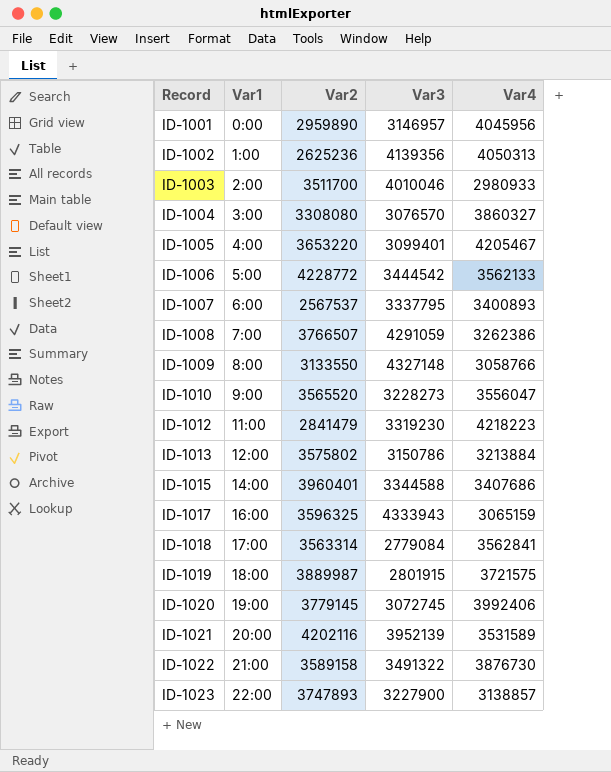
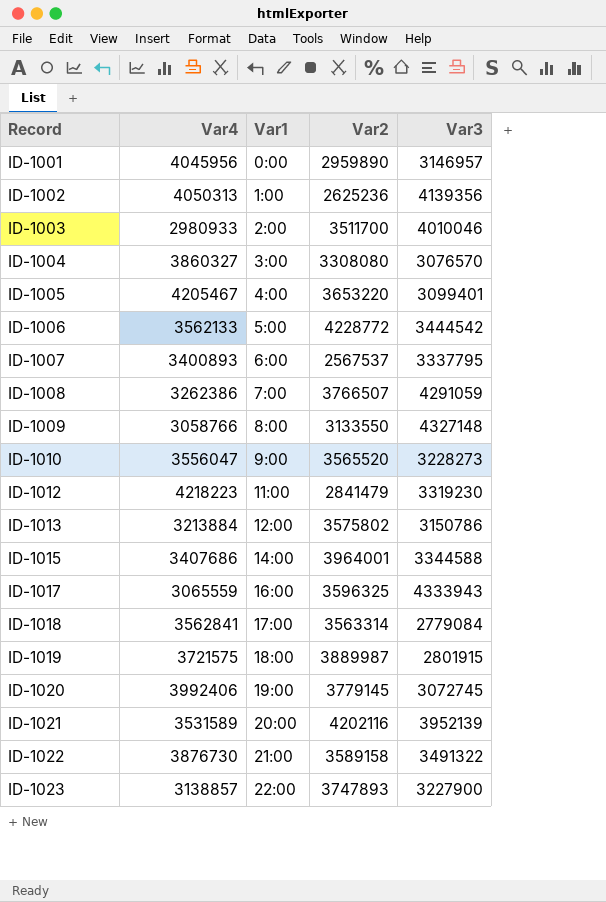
column Var4 | position: 5 -> 2
ID-1015 | Var2: 3960401 -> 3964001
ID-1017 | Var4: 3065159 -> 3065559

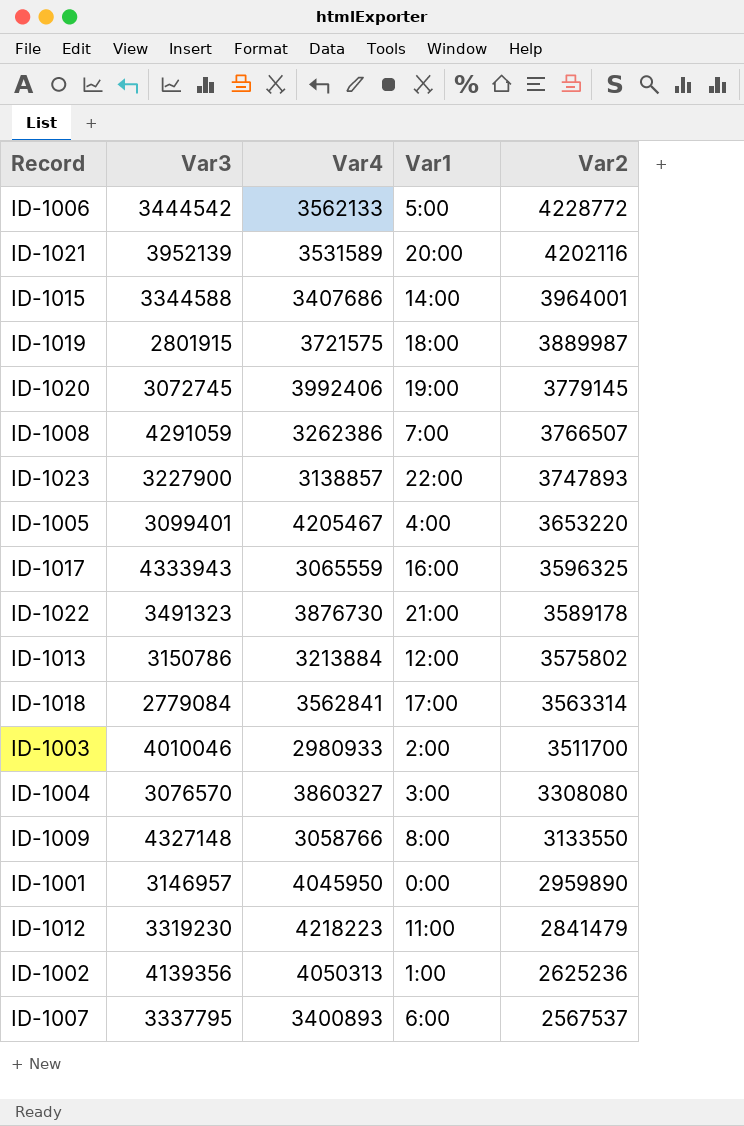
row order: Record ascending -> Var2 descending
column Var3 | position: 5 -> 2
row ID-1010: 3556047 | 9:00 | 3565520 | 3228273 -> none
ID-1022 | Var3: 3491322 -> 3491323
ID-1022 | Var2: 3589158 -> 3589178
ID-1001 | Var4: 4045956 -> 4045950

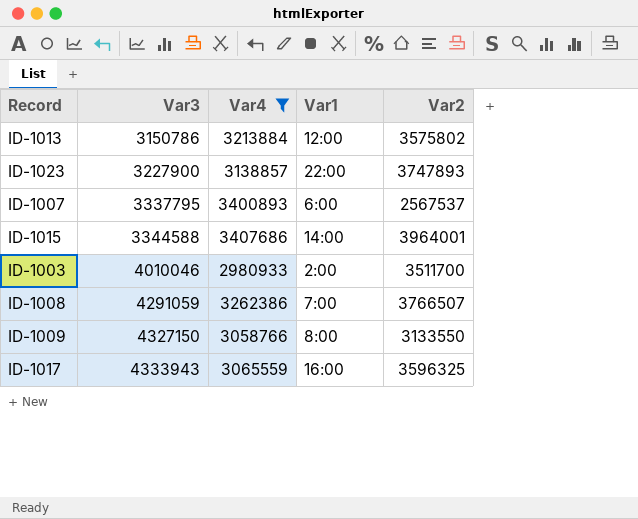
filter: none -> Var4 <= 3407686
row order: Var2 descending -> Var3 ascending
ID-1009 | Var3: 4327148 -> 4327150

